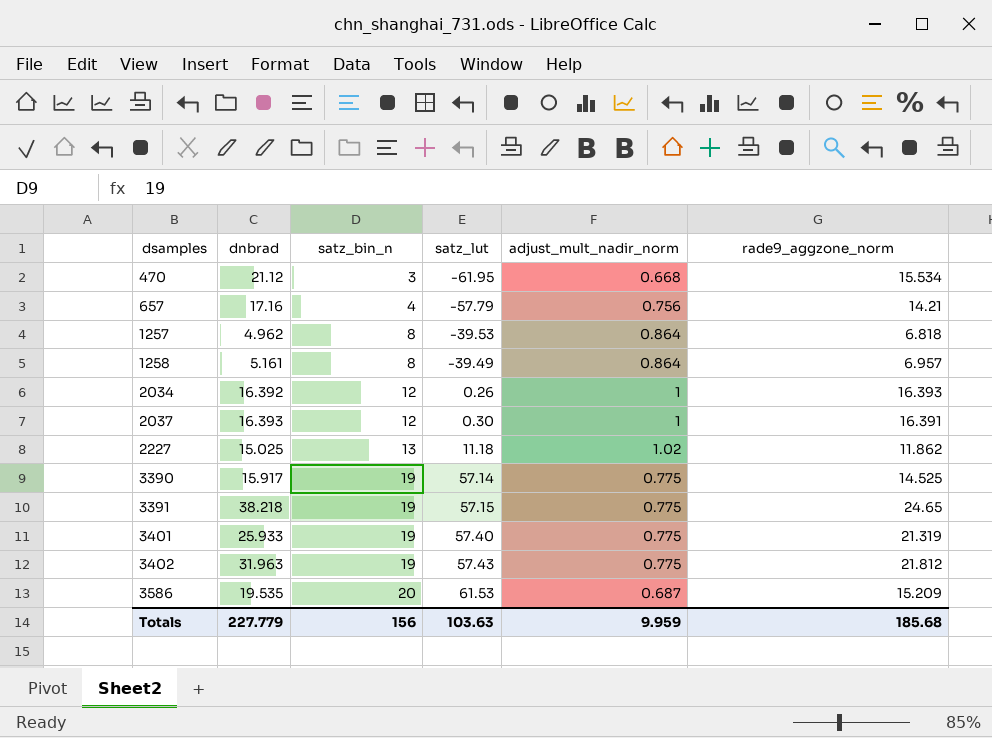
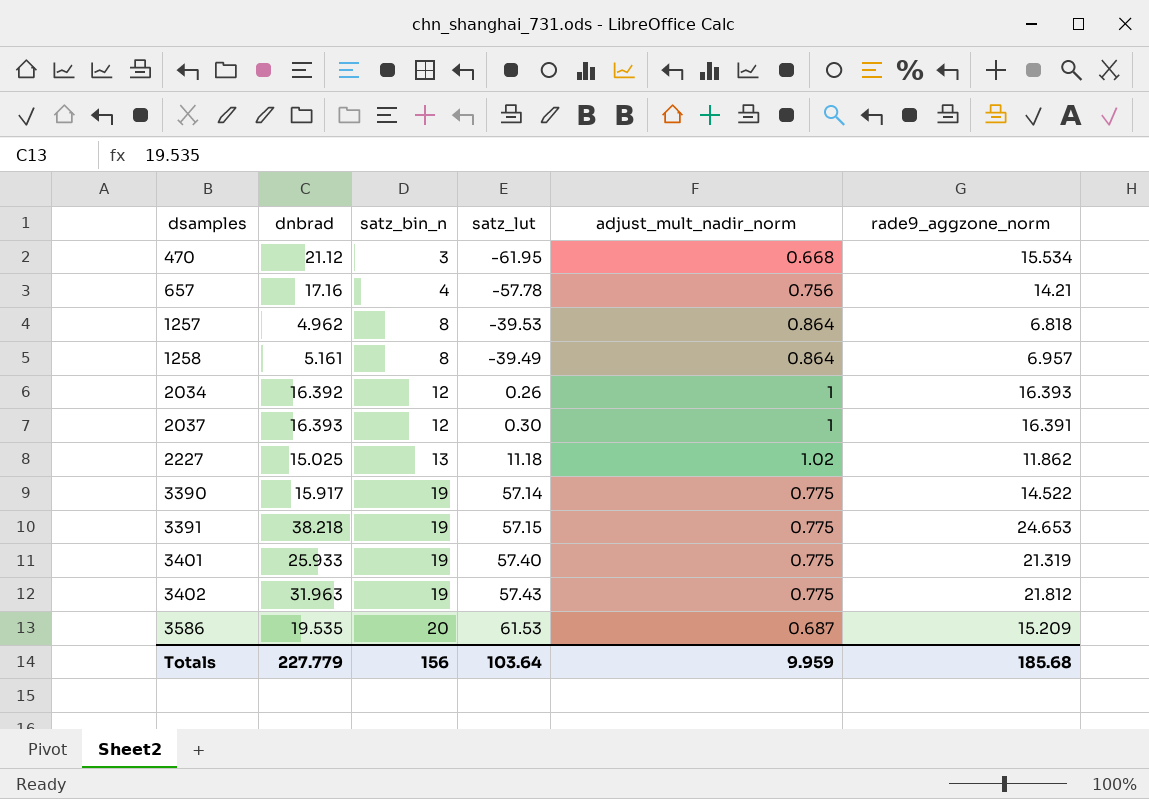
657 | satz_lut: -57.79 -> -57.78
3390 | rade9_aggzone_norm: 14.525 -> 14.522
3391 | rade9_aggzone_norm: 24.65 -> 24.653
Totals | satz_lut: 103.63 -> 103.64

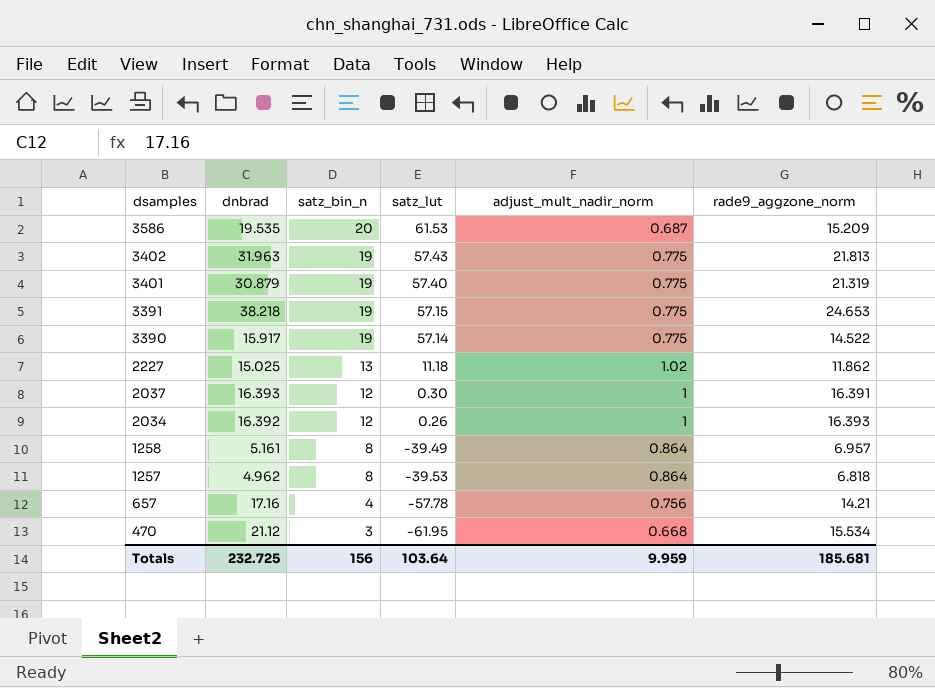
row order: dsamples ascending -> dsamples descending
3402 | rade9_aggzone_norm: 21.812 -> 21.813
3401 | dnbrad: 25.933 -> 30.879
Totals | dnbrad: 227.779 -> 232.725
Totals | rade9_aggzone_norm: 185.68 -> 185.681

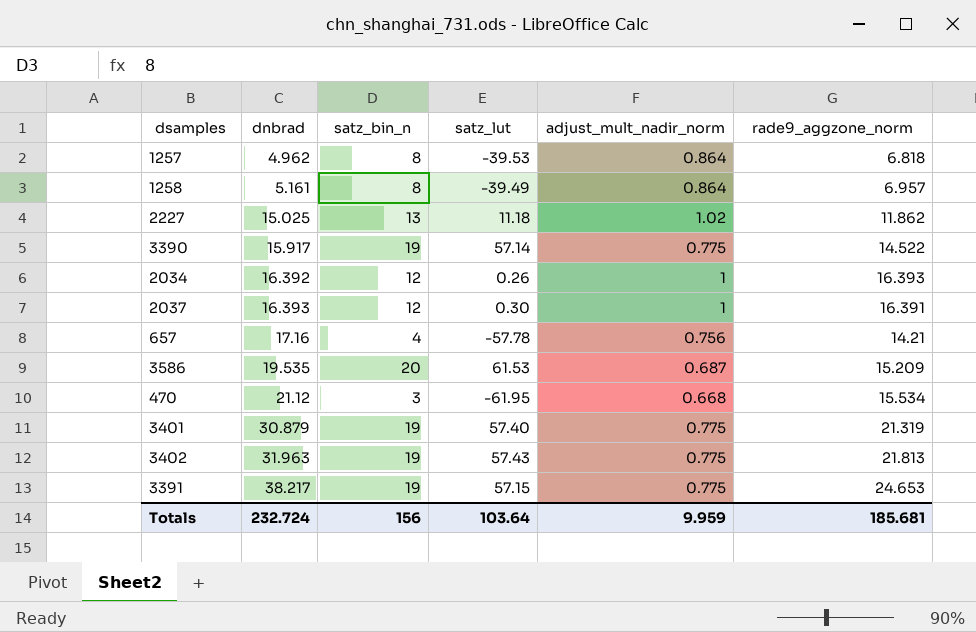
row order: dsamples descending -> dnbrad ascending
3391 | dnbrad: 38.218 -> 38.217
Totals | dnbrad: 232.725 -> 232.724

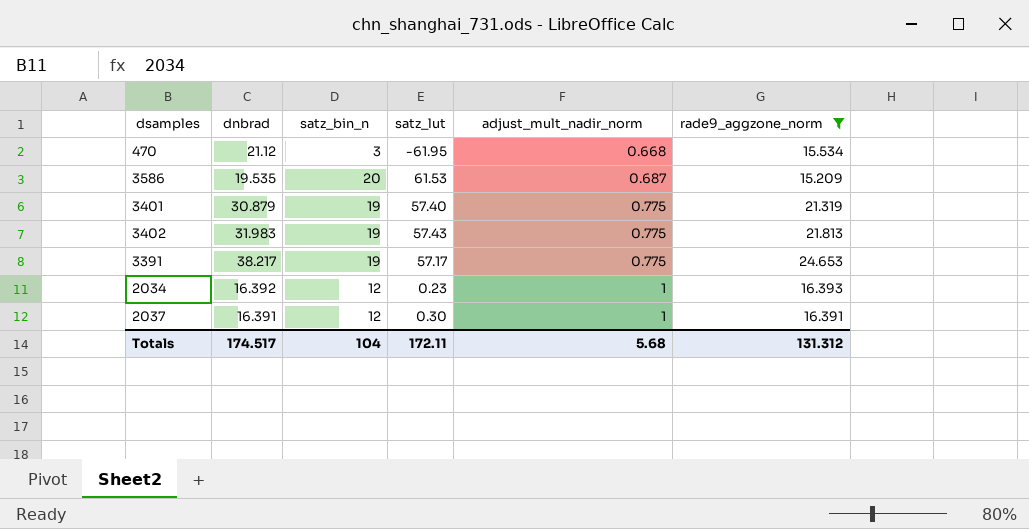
filter: none -> rade9_aggzone_norm >= 15.209
row order: dnbrad ascending -> adjust_mult_nadir_norm ascending
3402 | dnbrad: 31.963 -> 31.983
3391 | satz_lut: 57.15 -> 57.17
2034 | satz_lut: 0.26 -> 0.23
2037 | dnbrad: 16.393 -> 16.391
Totals | dnbrad: 232.724 -> 174.517
Totals | satz_bin_n: 156 -> 104
Totals | satz_lut: 103.64 -> 172.11
Totals | adjust_mult_nadir_norm: 9.959 -> 5.68
Totals | rade9_aggzone_norm: 185.681 -> 131.312

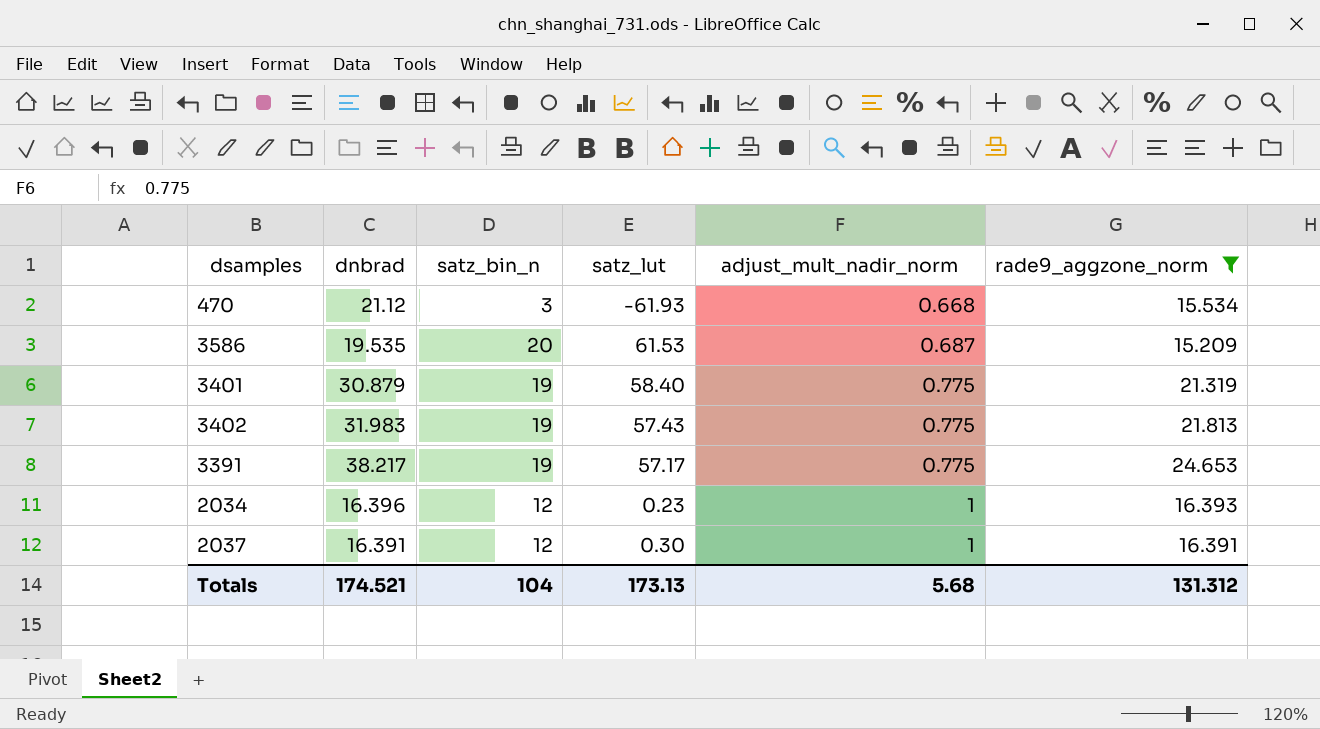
470 | satz_lut: -61.95 -> -61.93
3401 | satz_lut: 57.40 -> 58.40
2034 | dnbrad: 16.392 -> 16.396
Totals | dnbrad: 174.517 -> 174.521
Totals | satz_lut: 172.11 -> 173.13

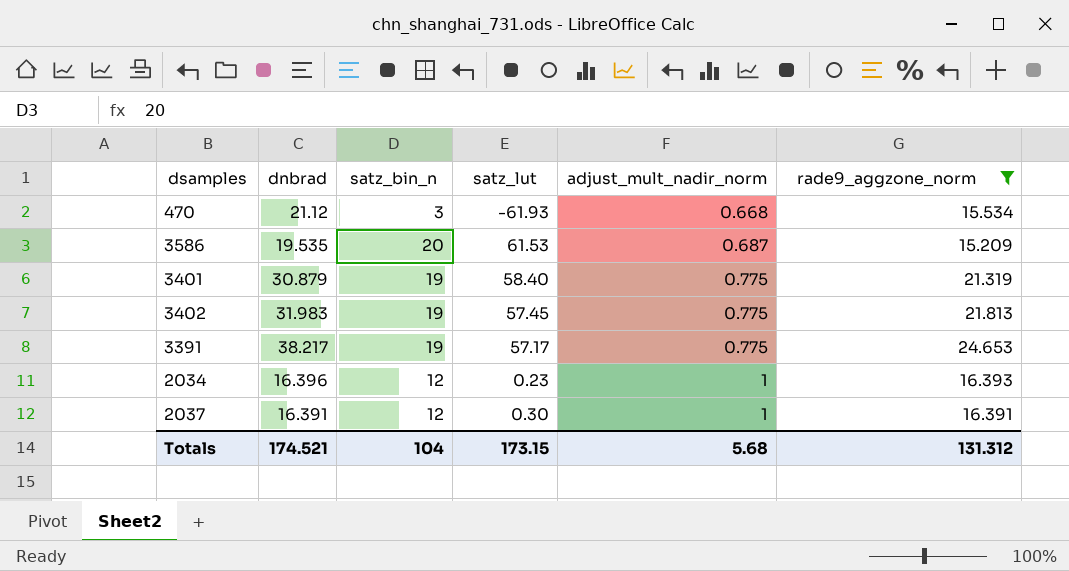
3402 | satz_lut: 57.43 -> 57.45
Totals | satz_lut: 173.13 -> 173.15

